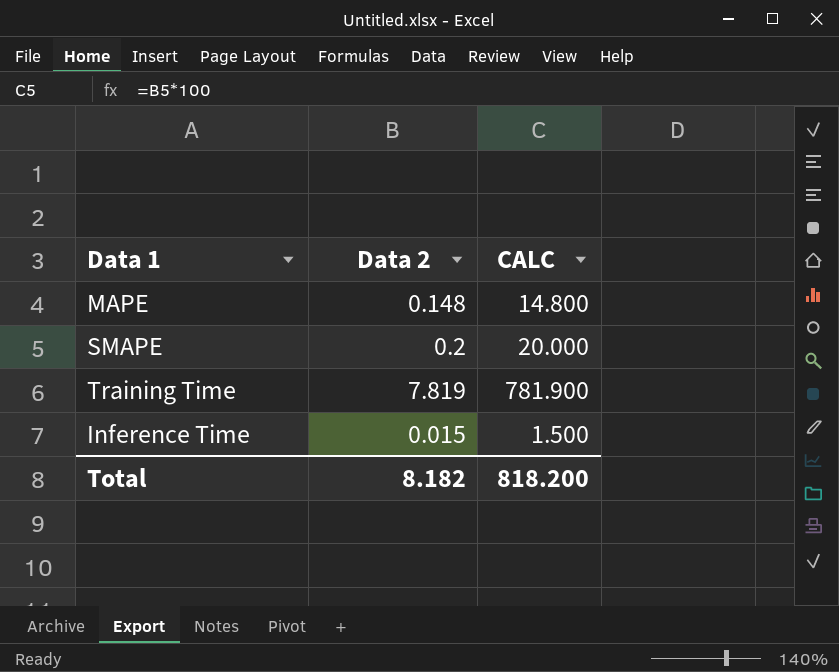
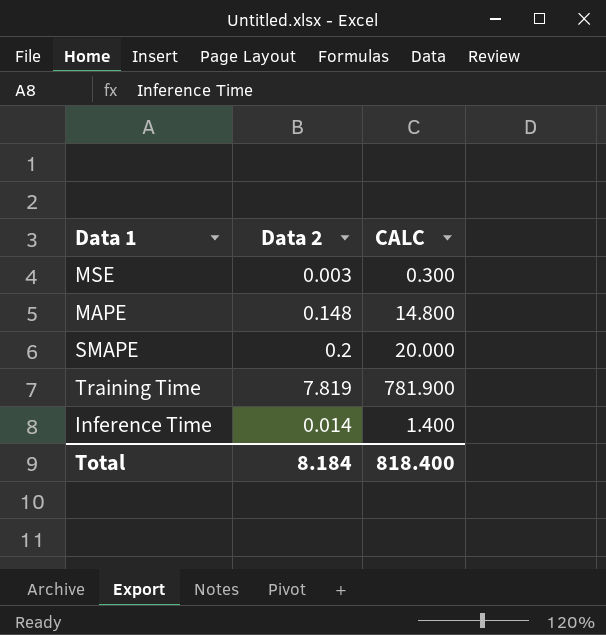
row MSE: none -> 0.003 | 0.300
Inference Time | Data 2: 0.015 -> 0.014
Inference Time | CALC: 1.500 -> 1.400
Total | Data 2: 8.182 -> 8.184
Total | CALC: 818.200 -> 818.400

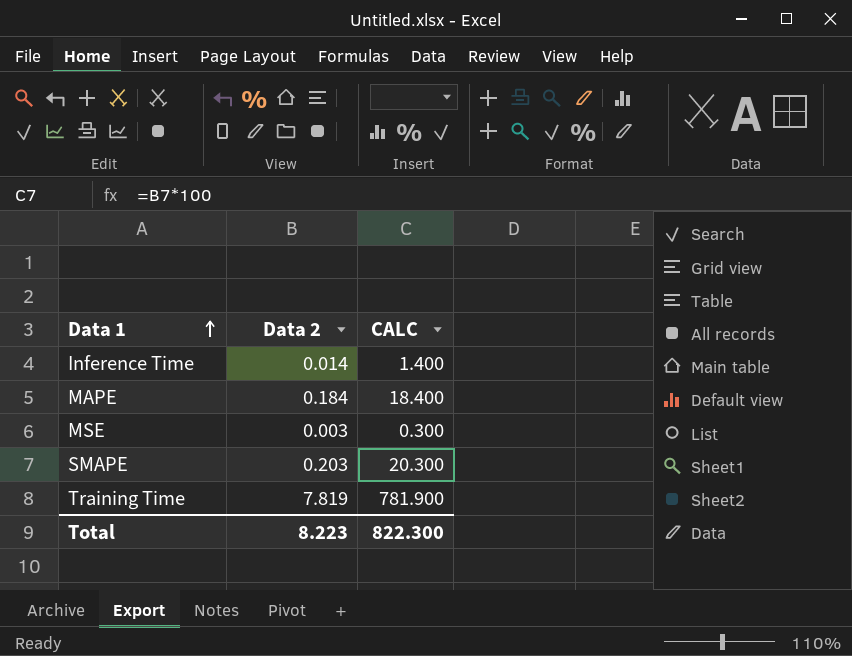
row order: none -> Data 1 ascending
MAPE | Data 2: 0.148 -> 0.184
MAPE | CALC: 14.800 -> 18.400
SMAPE | Data 2: 0.2 -> 0.203
SMAPE | CALC: 20.000 -> 20.300
Total | Data 2: 8.184 -> 8.223
Total | CALC: 818.400 -> 822.300

